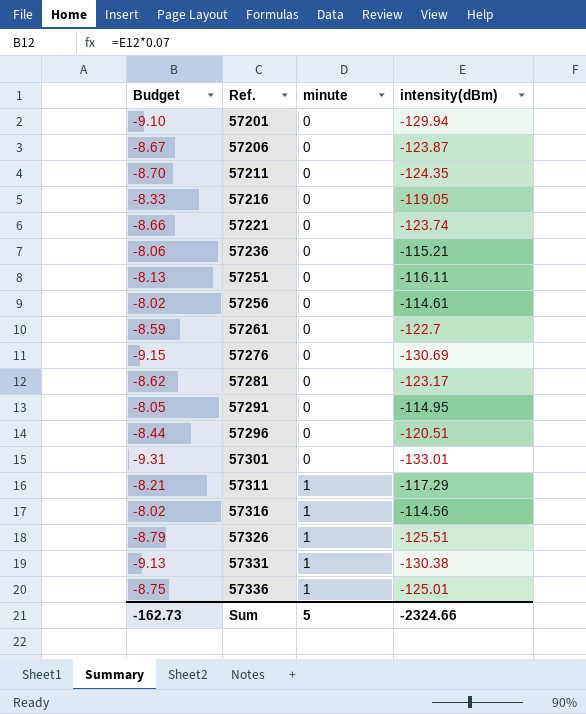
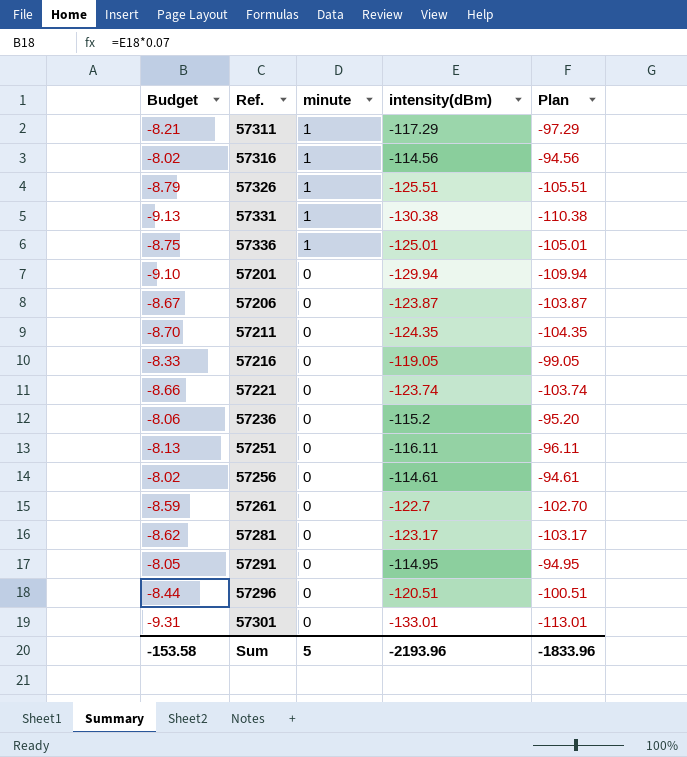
row order: Ref. ascending -> minute descending
column Plan | formula: none -> [intensity(dBm)] + 20
row 57276: -9.15 | 0 | -130.69 -> none
57236 | intensity(dBm): -115.21 -> -115.2
Sum | Budget: -162.73 -> -153.58
Sum | intensity(dBm): -2324.66 -> -2193.96

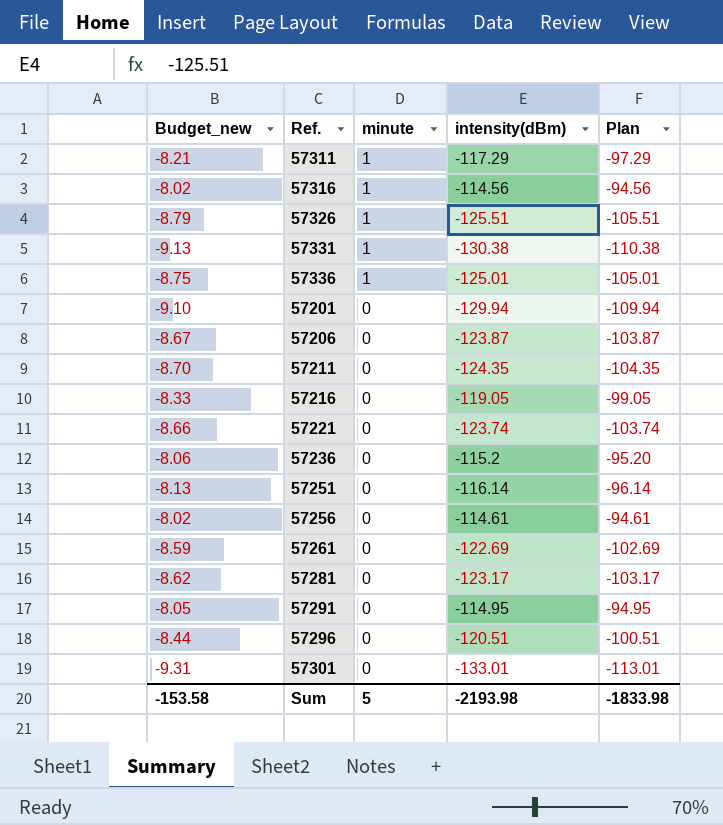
column name: Budget -> Budget_new
57251 | intensity(dBm): -116.11 -> -116.14
57251 | Plan: -96.11 -> -96.14
57261 | intensity(dBm): -122.7 -> -122.69
57261 | Plan: -102.70 -> -102.69
Sum | intensity(dBm): -2193.96 -> -2193.98
Sum | Plan: -1833.96 -> -1833.98

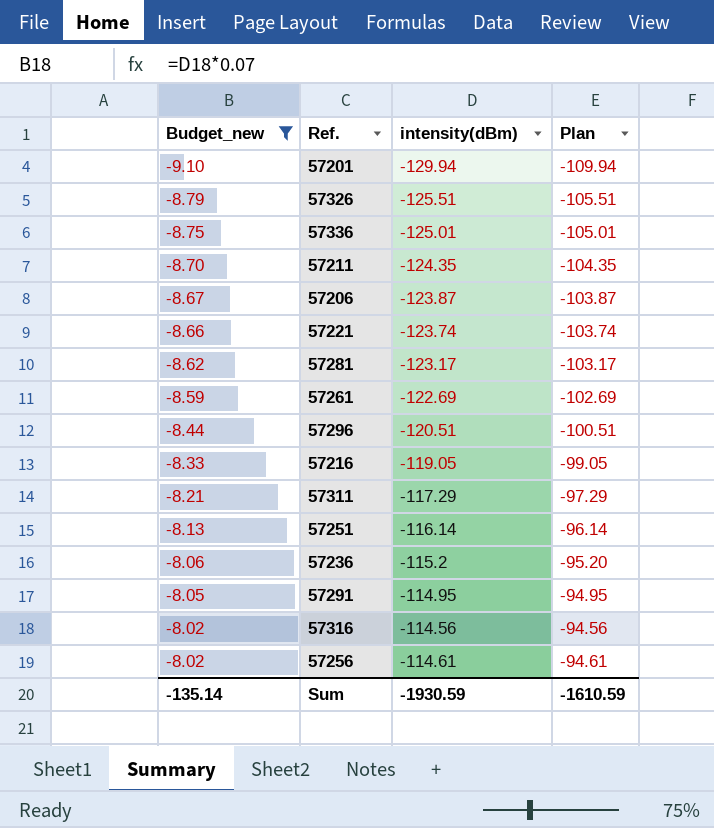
filter: none -> Budget_new >= -9.10
row order: minute descending -> Budget_new ascending
column minute | position: 3 -> none
Sum | Budget_new: -153.58 -> -135.14
Sum | intensity(dBm): -2193.98 -> -1930.59
Sum | Plan: -1833.98 -> -1610.59

